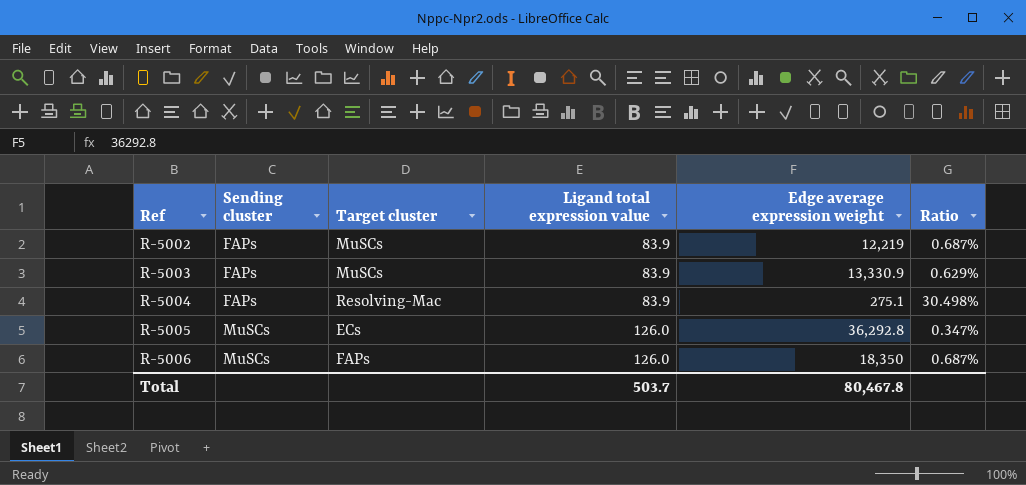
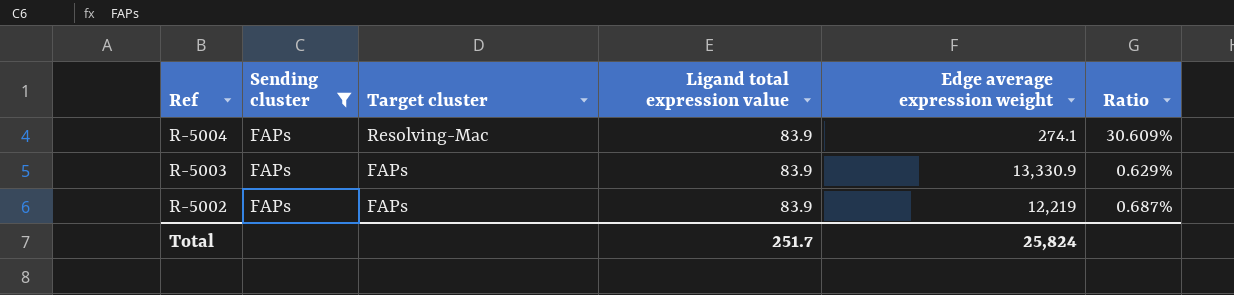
filter: none -> Sending cluster = FAPs
row order: Ref ascending -> Ref descending
R-5004 | Edge average expression weight: 275.1 -> 274.1
R-5004 | Ratio: 30.498% -> 30.609%
R-5003 | Target cluster: MuSCs -> FAPs
R-5002 | Target cluster: MuSCs -> FAPs
Total | Ligand total expression value: 503.7 -> 251.7
Total | Edge average expression weight: 80,467.8 -> 25,824

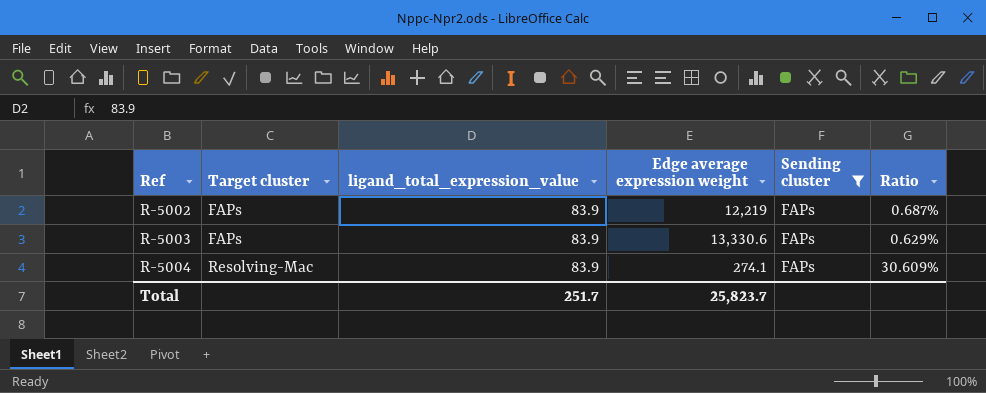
row order: Ref descending -> Ref ascending
column name: Ligand total expression value -> ligand_total_expression_value
column Sending cluster | position: 2 -> 5
R-5003 | Edge average expression weight: 13,330.9 -> 13,330.6
Total | Edge average expression weight: 25,824 -> 25,823.7

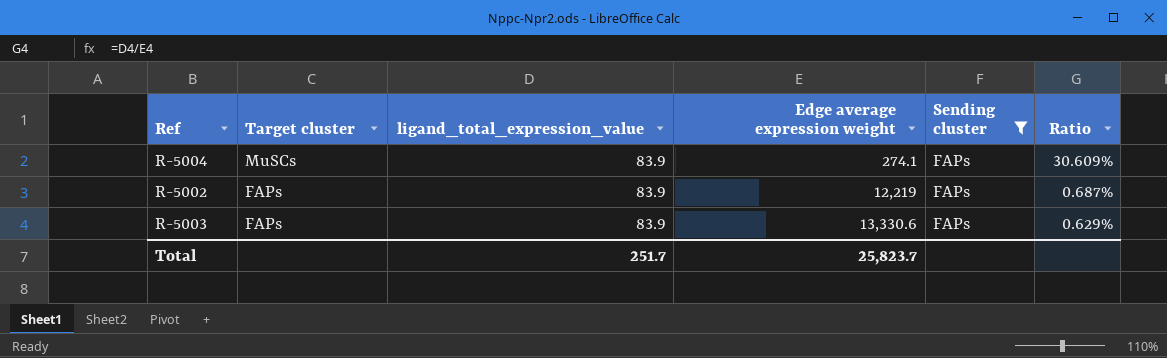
row order: Ref ascending -> Target cluster descending
R-5004 | Target cluster: Resolving-Mac -> MuSCs

